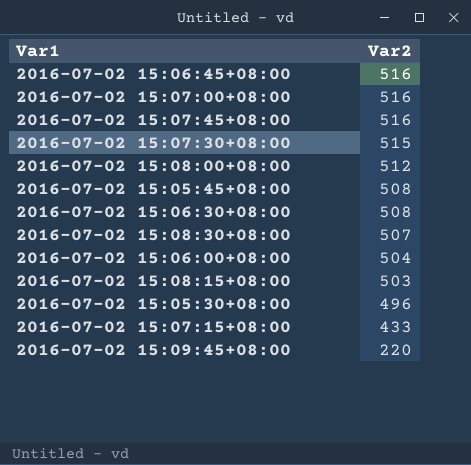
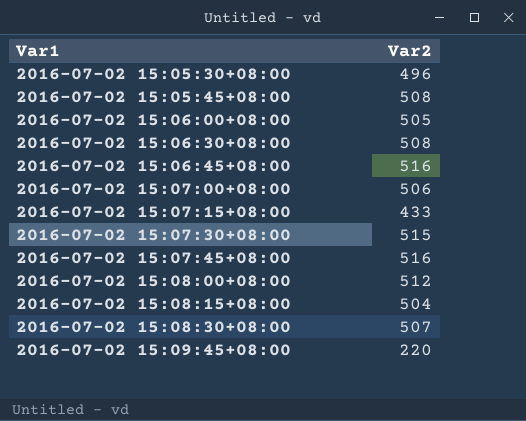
row order: Var2 descending -> Var1 ascending
2016-07-02 15:06:00+08:00 | Var2: 504 -> 505
2016-07-02 15:07:00+08:00 | Var2: 516 -> 506
2016-07-02 15:08:15+08:00 | Var2: 503 -> 504

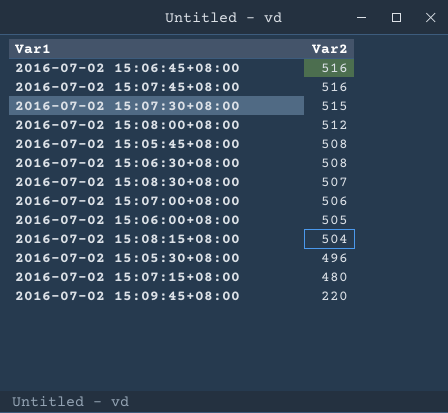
row order: Var1 ascending -> Var2 descending
2016-07-02 15:07:15+08:00 | Var2: 433 -> 480

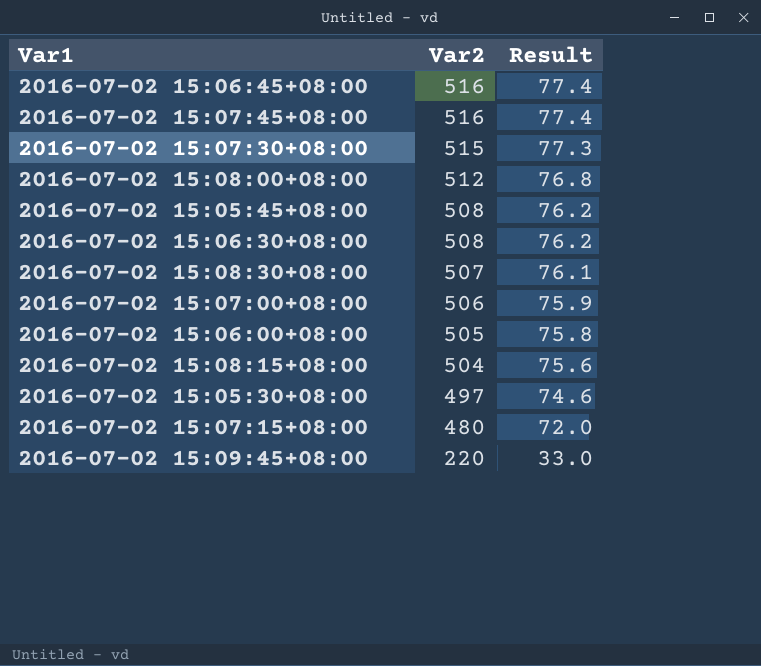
column Result | formula: none -> [Var2] * 0.15
2016-07-02 15:05:30+08:00 | Var2: 496 -> 497

